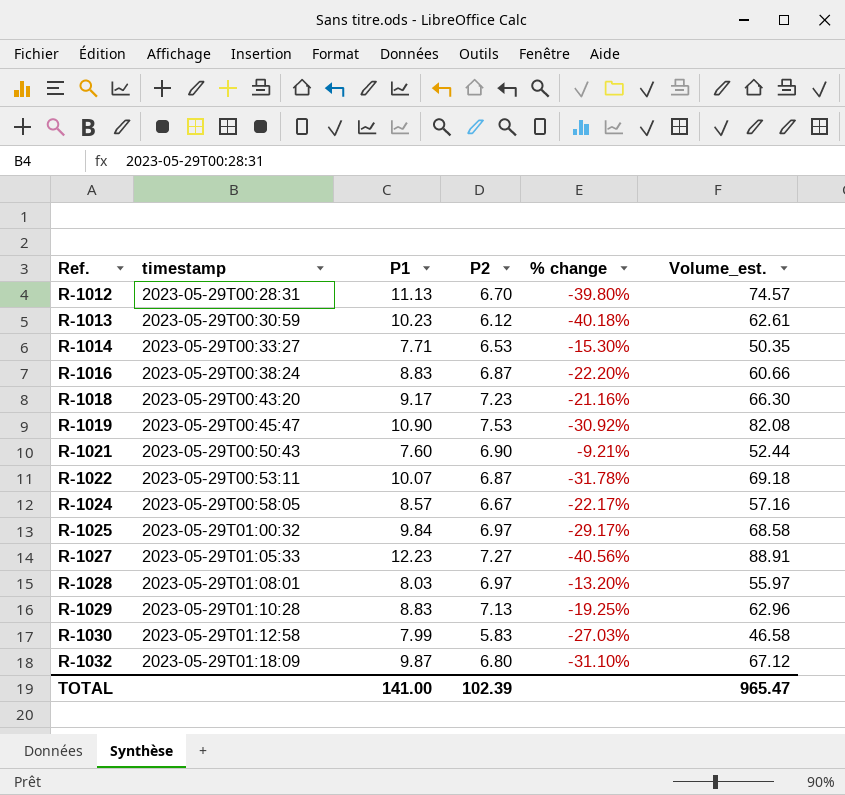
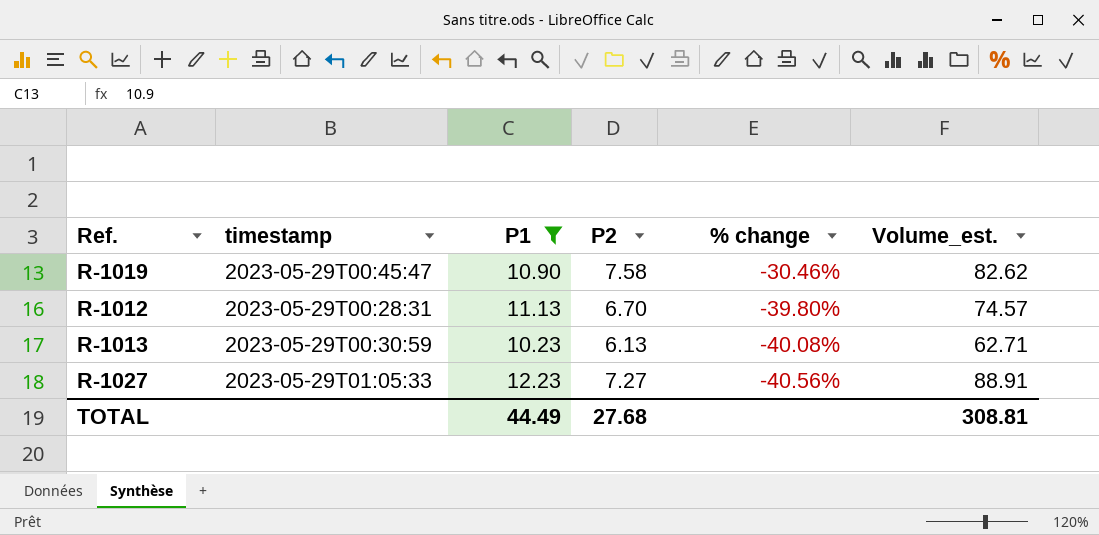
filter: none -> P1 >= 10.23
row order: Ref. ascending -> % change descending
R-1019 | P2: 7.53 -> 7.58
R-1019 | % change: -30.92% -> -30.46%
R-1019 | Volume_est.: 82.08 -> 82.62
R-1013 | P2: 6.12 -> 6.13
R-1013 | % change: -40.18% -> -40.08%
R-1013 | Volume_est.: 62.61 -> 62.71
TOTAL | P1: 141.00 -> 44.49
TOTAL | P2: 102.39 -> 27.68
TOTAL | Volume_est.: 965.47 -> 308.81

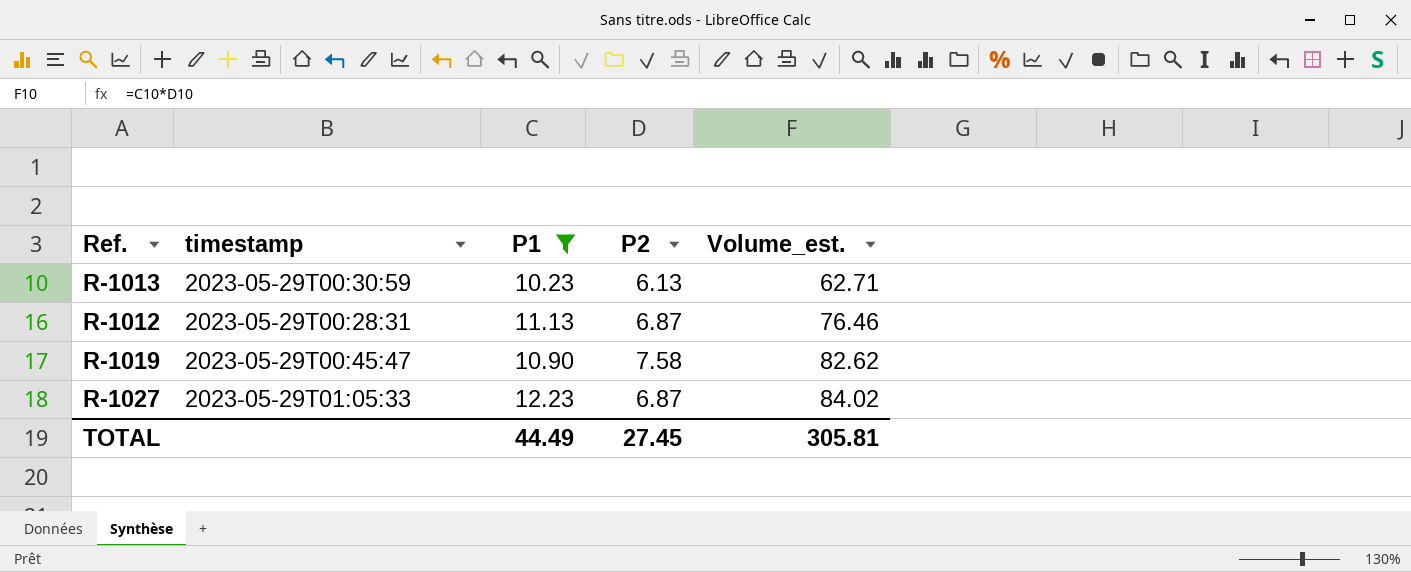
row order: % change descending -> Volume_est. ascending
column % change | formula: ([P2] - [P1]) / [P1] -> none
R-1012 | P2: 6.70 -> 6.87
R-1012 | Volume_est.: 74.57 -> 76.46
R-1027 | P2: 7.27 -> 6.87
R-1027 | Volume_est.: 88.91 -> 84.02
TOTAL | P2: 27.68 -> 27.45
TOTAL | Volume_est.: 308.81 -> 305.81

